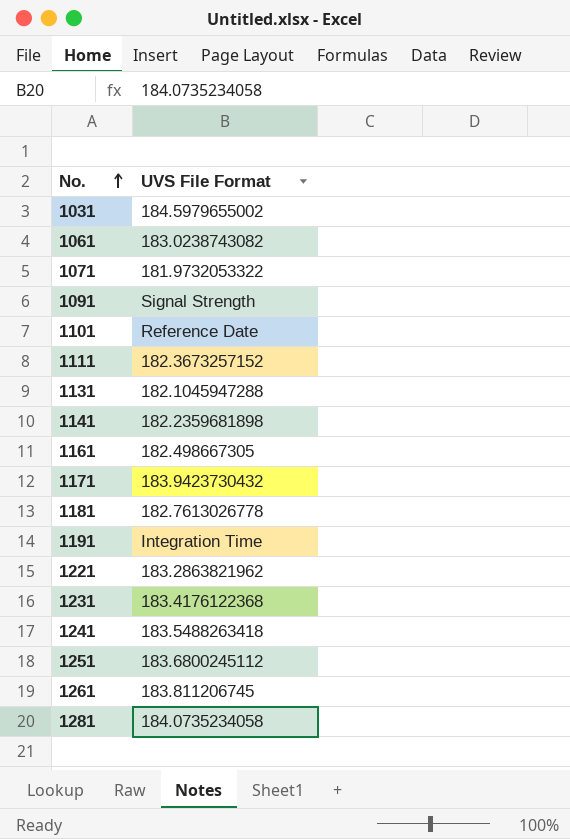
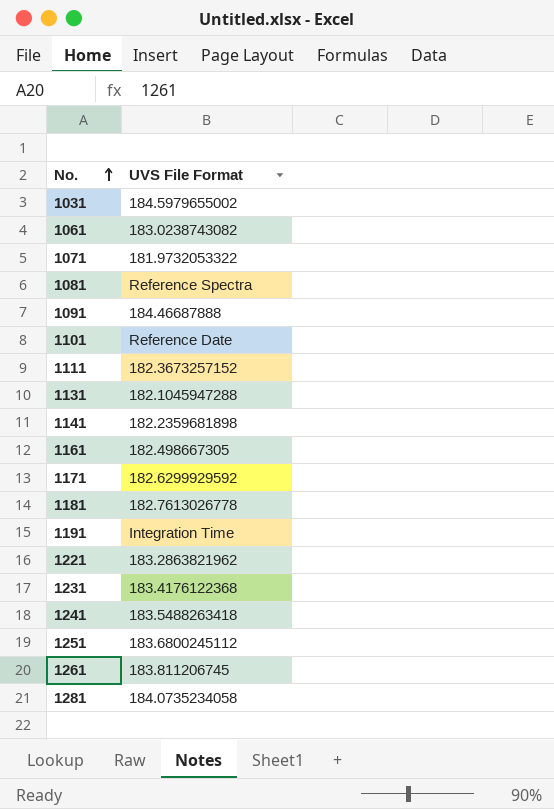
row 1081: none -> Reference Spectra
1091 | UVS File Format: Signal Strength -> 184.46687888
1171 | UVS File Format: 183.9423730432 -> 182.6299929592

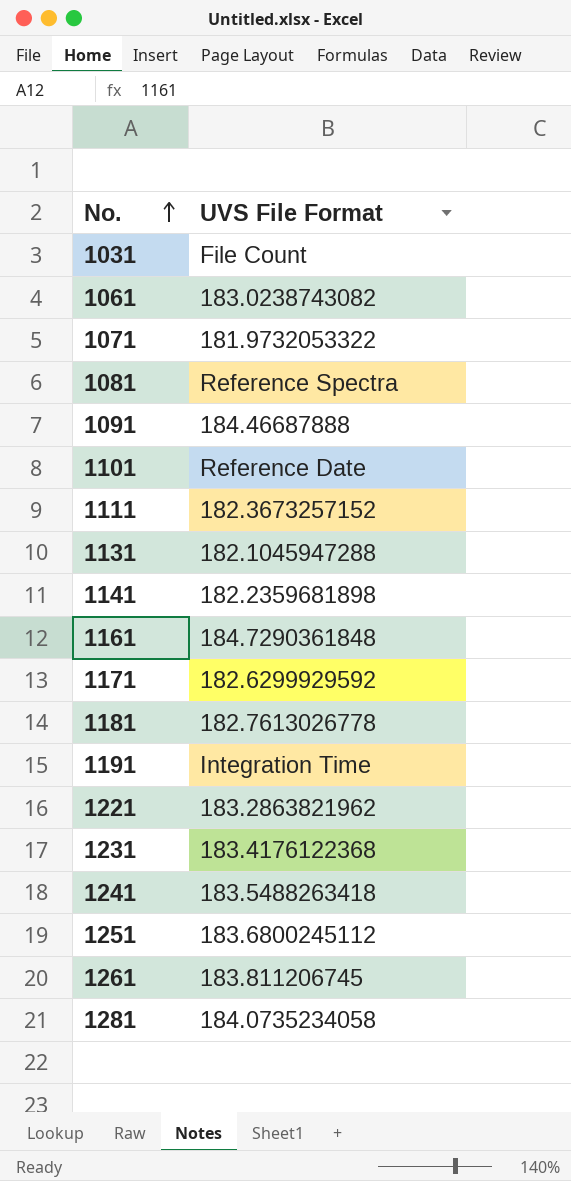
1031 | UVS File Format: 184.5979655002 -> File Count
1161 | UVS File Format: 182.498667305 -> 184.7290361848

